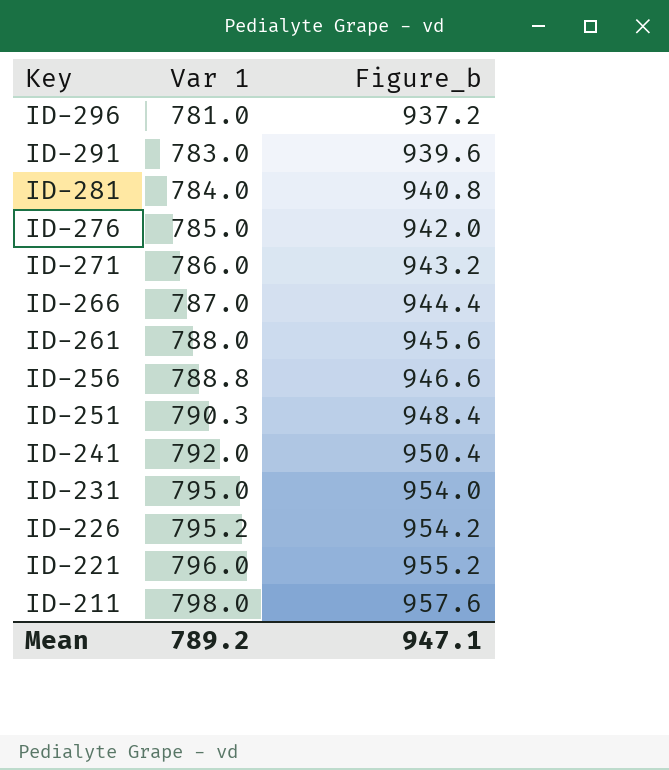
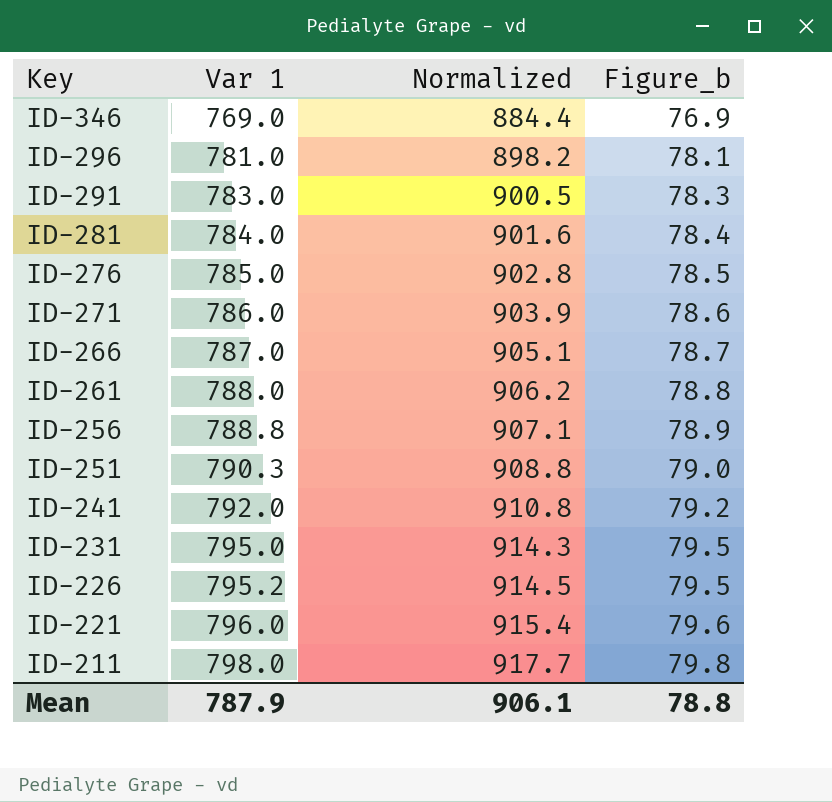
column Normalized | formula: none -> [Var 1] * 1.15
column Figure_b | formula: [Var 1] * 1.2 -> [Var 1] * 0.1
row ID-346: none -> 769.0 | 884.4 | 76.9
Mean | Var 1: 789.2 -> 787.9
Mean | Figure_b: 947.1 -> 78.8

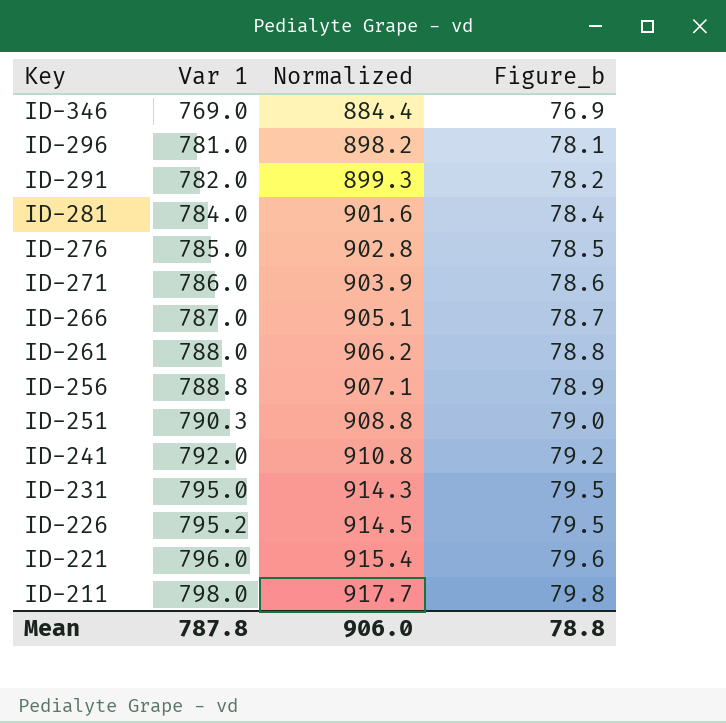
ID-291 | Var 1: 783.0 -> 782.0
ID-291 | Normalized: 900.5 -> 899.3
ID-291 | Figure_b: 78.3 -> 78.2
Mean | Var 1: 787.9 -> 787.8
Mean | Normalized: 906.1 -> 906.0

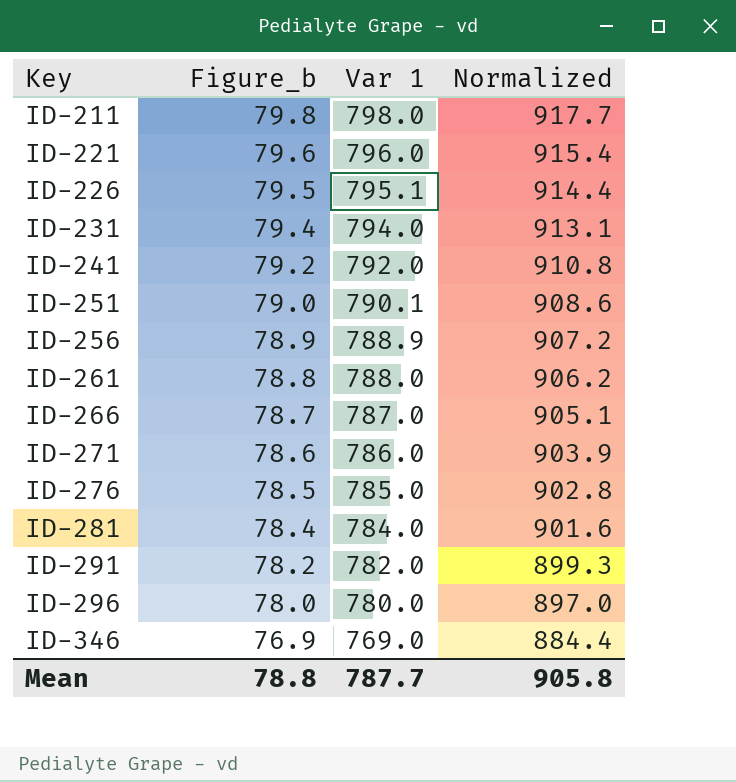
row order: Key descending -> Key ascending
column Figure_b | position: 4 -> 2
ID-226 | Var 1: 795.2 -> 795.1
ID-226 | Normalized: 914.5 -> 914.4
ID-231 | Figure_b: 79.5 -> 79.4
ID-231 | Var 1: 795.0 -> 794.0
ID-231 | Normalized: 914.3 -> 913.1
ID-251 | Var 1: 790.3 -> 790.1
ID-251 | Normalized: 908.8 -> 908.6
ID-256 | Var 1: 788.8 -> 788.9
ID-256 | Normalized: 907.1 -> 907.2
ID-296 | Figure_b: 78.1 -> 78.0
ID-296 | Var 1: 781.0 -> 780.0
ID-296 | Normalized: 898.2 -> 897.0
Mean | Var 1: 787.8 -> 787.7
Mean | Normalized: 906.0 -> 905.8

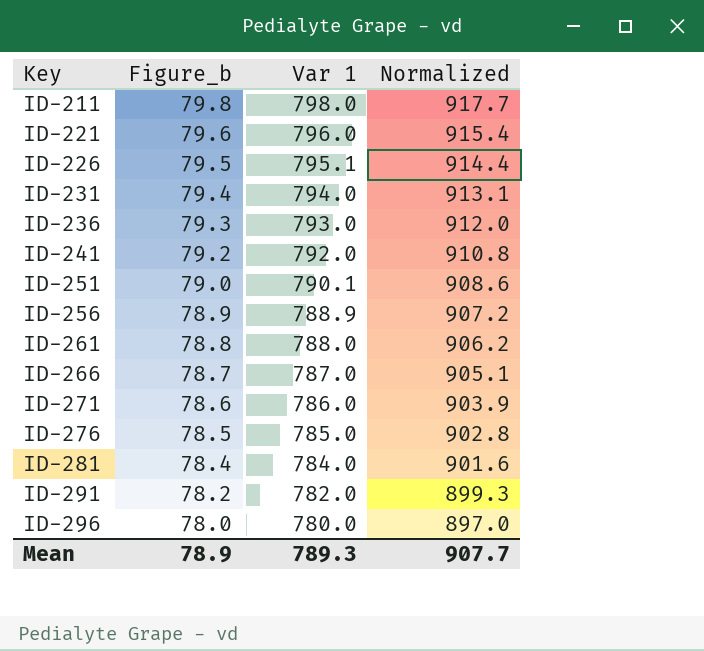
row ID-346: 76.9 | 769.0 | 884.4 -> none
row ID-236: none -> 79.3 | 793.0 | 912.0
Mean | Figure_b: 78.8 -> 78.9
Mean | Var 1: 787.7 -> 789.3
Mean | Normalized: 905.8 -> 907.7

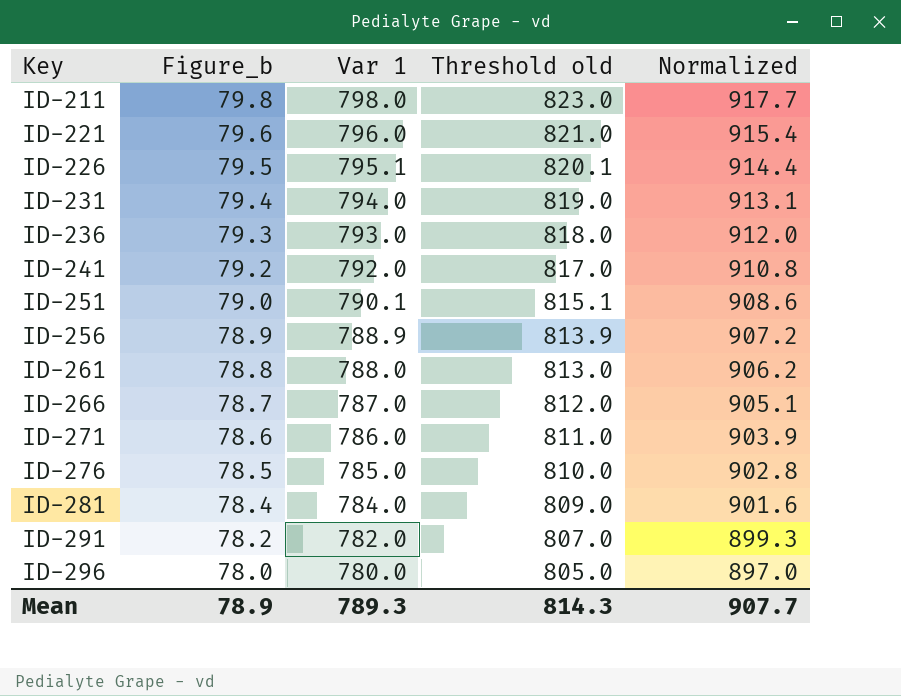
column Threshold old | formula: none -> [Var 1] + 25

